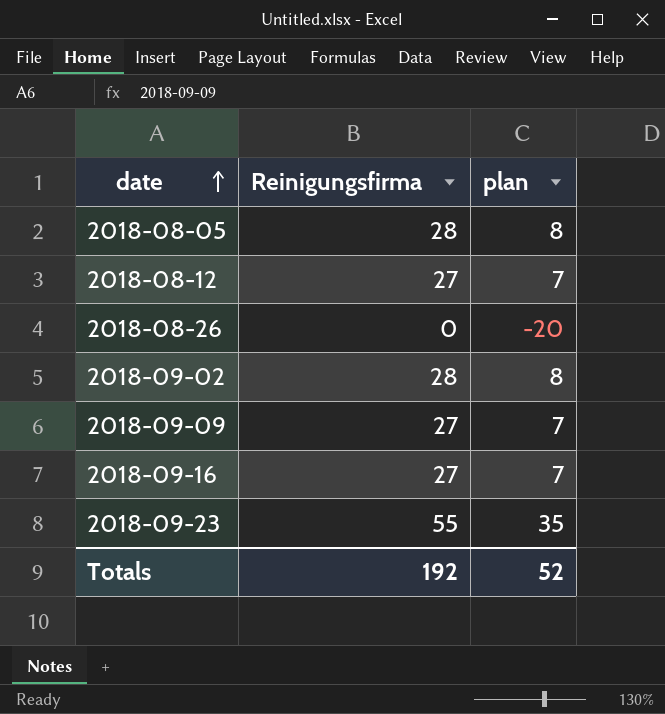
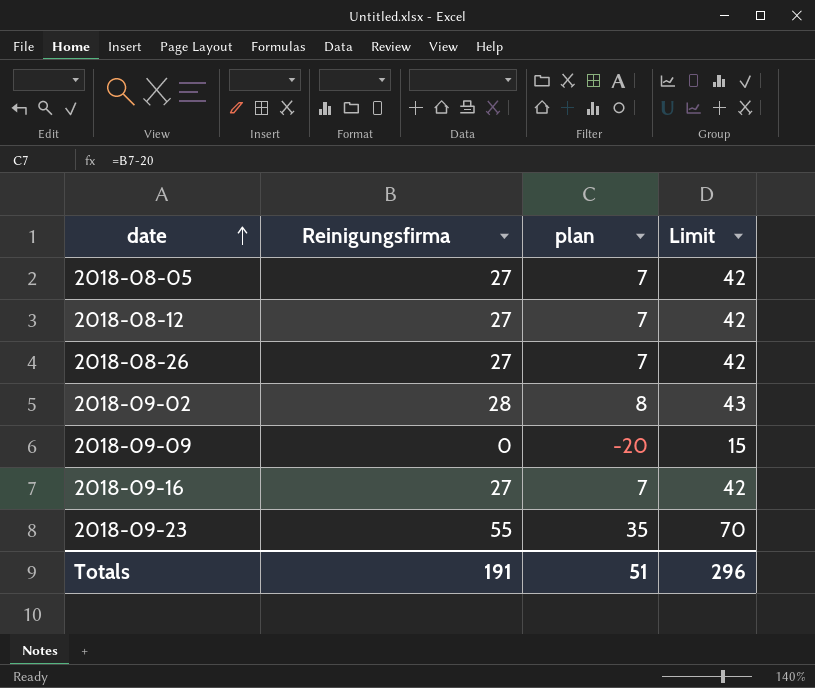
column Limit | formula: none -> [Reinigungsfirma] + 15
2018-08-05 | Reinigungsfirma: 28 -> 27
2018-08-05 | plan: 8 -> 7
2018-08-26 | Reinigungsfirma: 0 -> 27
2018-08-26 | plan: -20 -> 7
2018-09-09 | Reinigungsfirma: 27 -> 0
2018-09-09 | plan: 7 -> -20
Totals | Reinigungsfirma: 192 -> 191
Totals | plan: 52 -> 51

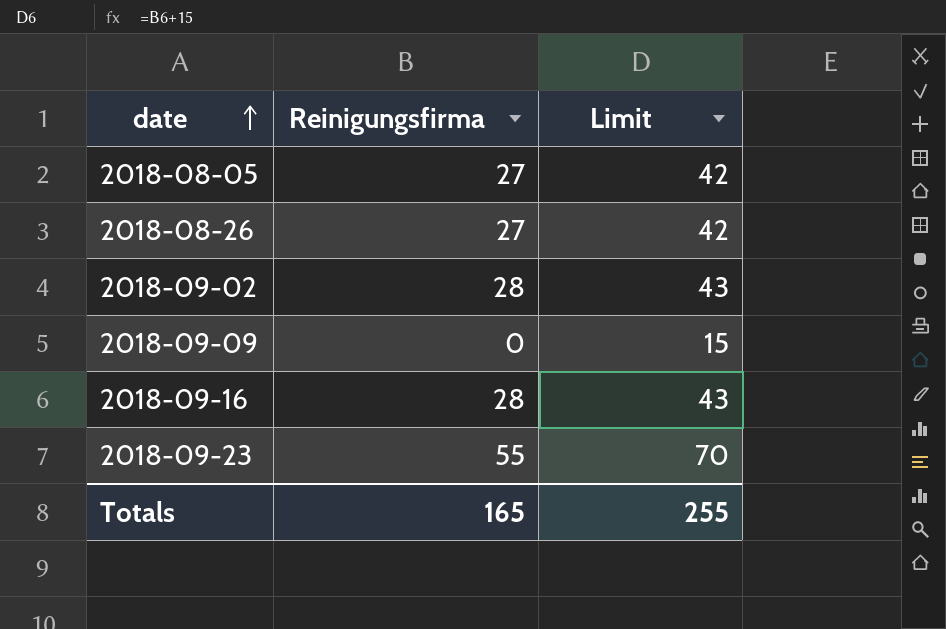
column plan | formula: [Reinigungsfirma] - 20 -> none
row 2018-08-12: 27 | 7 | 42 -> none
2018-09-16 | Reinigungsfirma: 27 -> 28
2018-09-16 | Limit: 42 -> 43
Totals | Reinigungsfirma: 191 -> 165
Totals | Limit: 296 -> 255

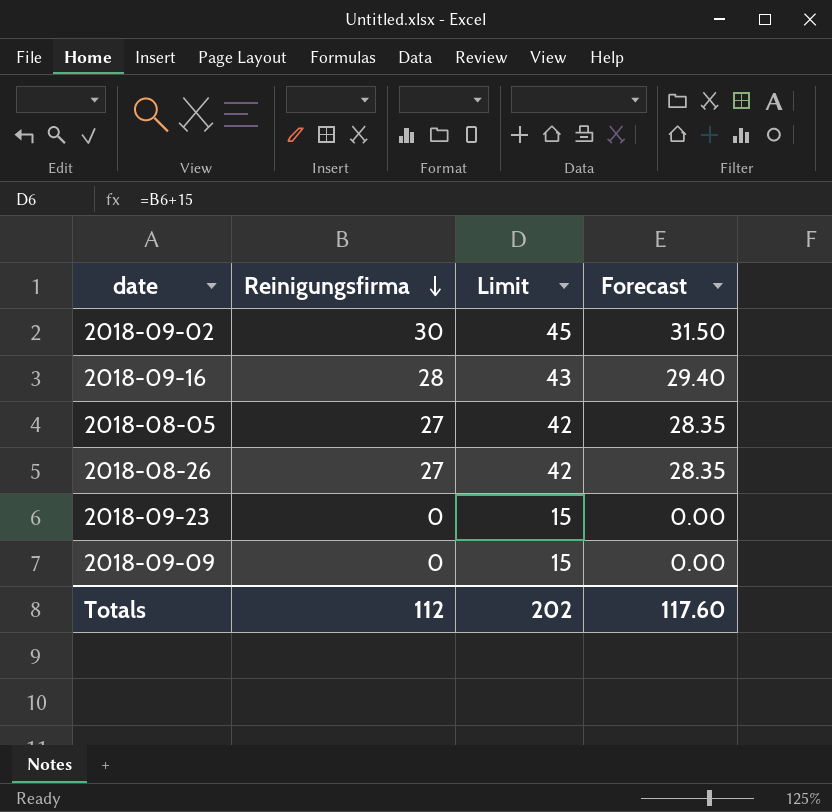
row order: date ascending -> Reinigungsfirma descending
column Forecast | formula: none -> [Reinigungsfirma] * 1.05
2018-09-02 | Reinigungsfirma: 28 -> 30
2018-09-02 | Limit: 43 -> 45
2018-09-23 | Reinigungsfirma: 55 -> 0
2018-09-23 | Limit: 70 -> 15
Totals | Reinigungsfirma: 165 -> 112
Totals | Limit: 255 -> 202

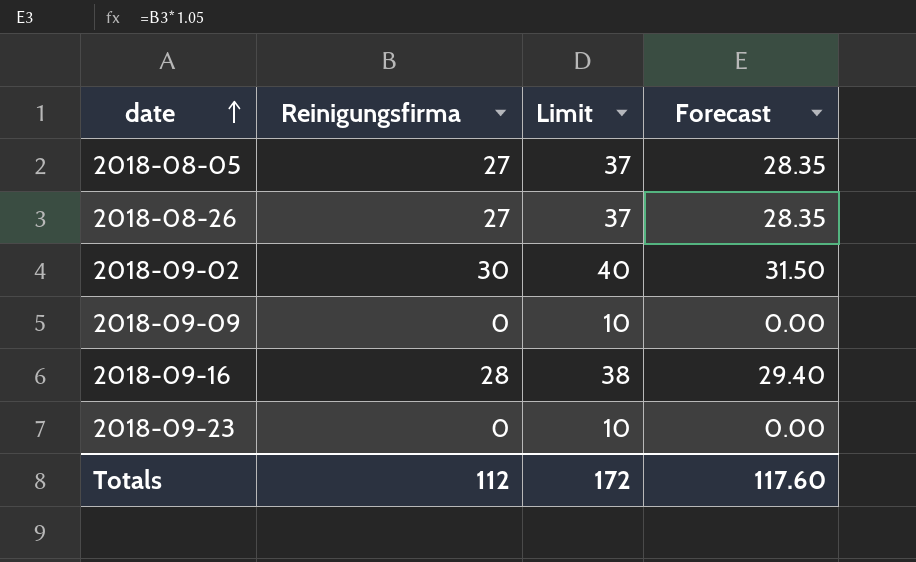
row order: Reinigungsfirma descending -> date ascending
column Limit | formula: [Reinigungsfirma] + 15 -> [Reinigungsfirma] + 10
Totals | Limit: 202 -> 172

